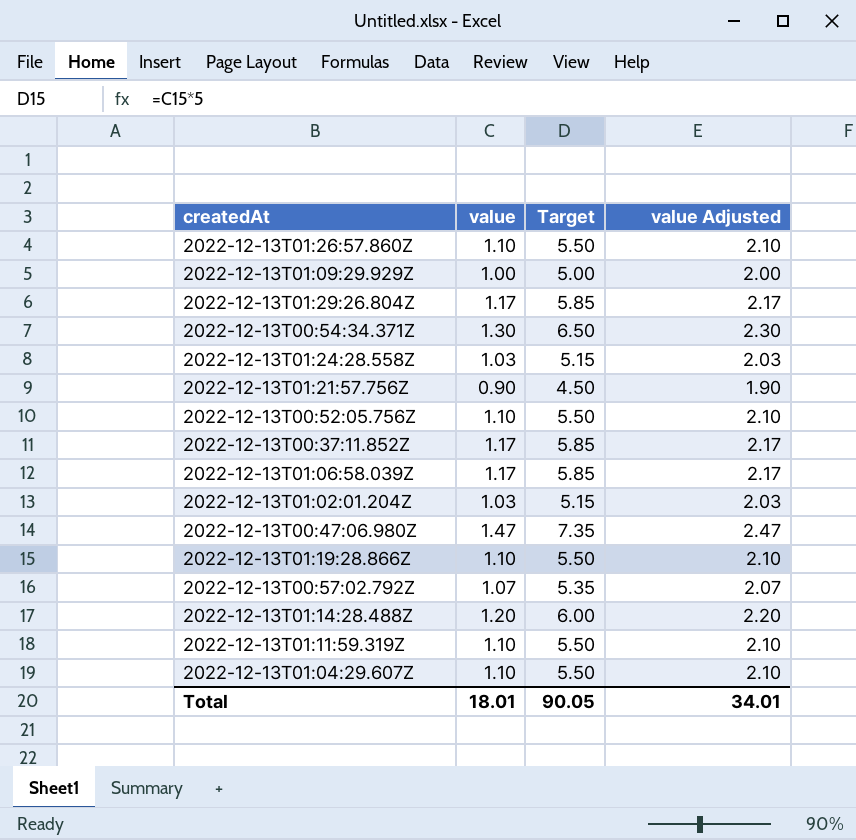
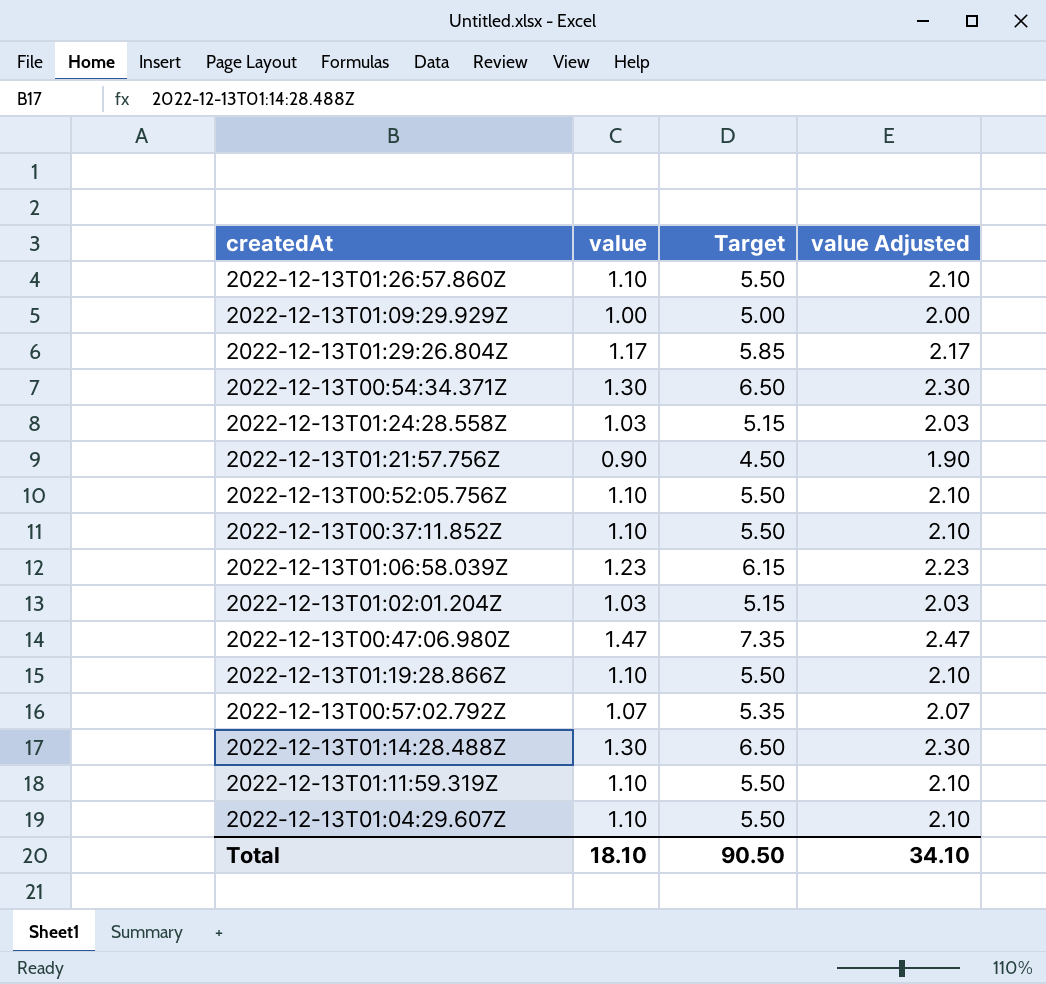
2022-12-13T00:37:11.852Z | value: 1.17 -> 1.10
2022-12-13T00:37:11.852Z | Target: 5.85 -> 5.50
2022-12-13T00:37:11.852Z | value Adjusted: 2.17 -> 2.10
2022-12-13T01:06:58.039Z | value: 1.17 -> 1.23
2022-12-13T01:06:58.039Z | Target: 5.85 -> 6.15
2022-12-13T01:06:58.039Z | value Adjusted: 2.17 -> 2.23
2022-12-13T01:14:28.488Z | value: 1.20 -> 1.30
2022-12-13T01:14:28.488Z | Target: 6.00 -> 6.50
2022-12-13T01:14:28.488Z | value Adjusted: 2.20 -> 2.30
Total | value: 18.01 -> 18.10
Total | Target: 90.05 -> 90.50
Total | value Adjusted: 34.01 -> 34.10

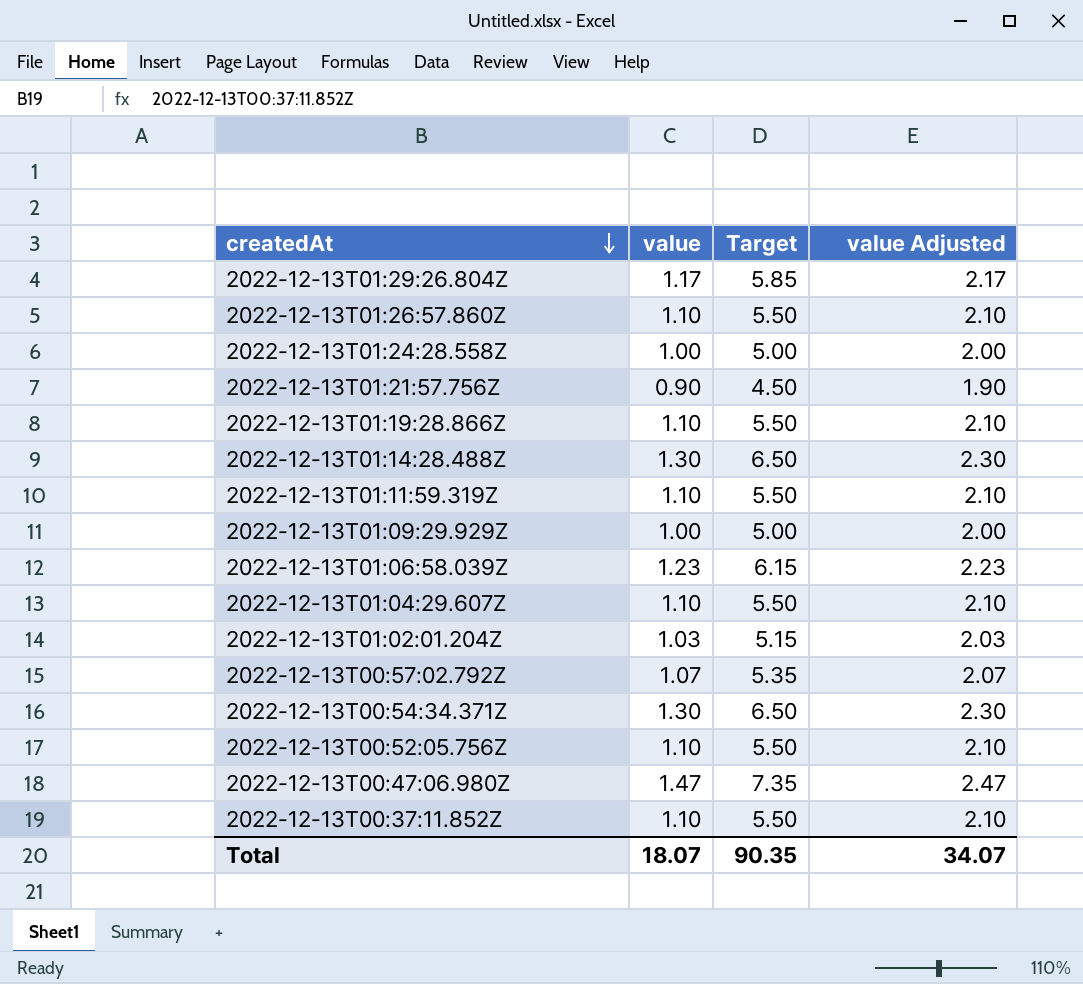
row order: none -> createdAt descending
2022-12-13T01:24:28.558Z | value: 1.03 -> 1.00
2022-12-13T01:24:28.558Z | Target: 5.15 -> 5.00
2022-12-13T01:24:28.558Z | value Adjusted: 2.03 -> 2.00
Total | value: 18.10 -> 18.07
Total | Target: 90.50 -> 90.35
Total | value Adjusted: 34.10 -> 34.07

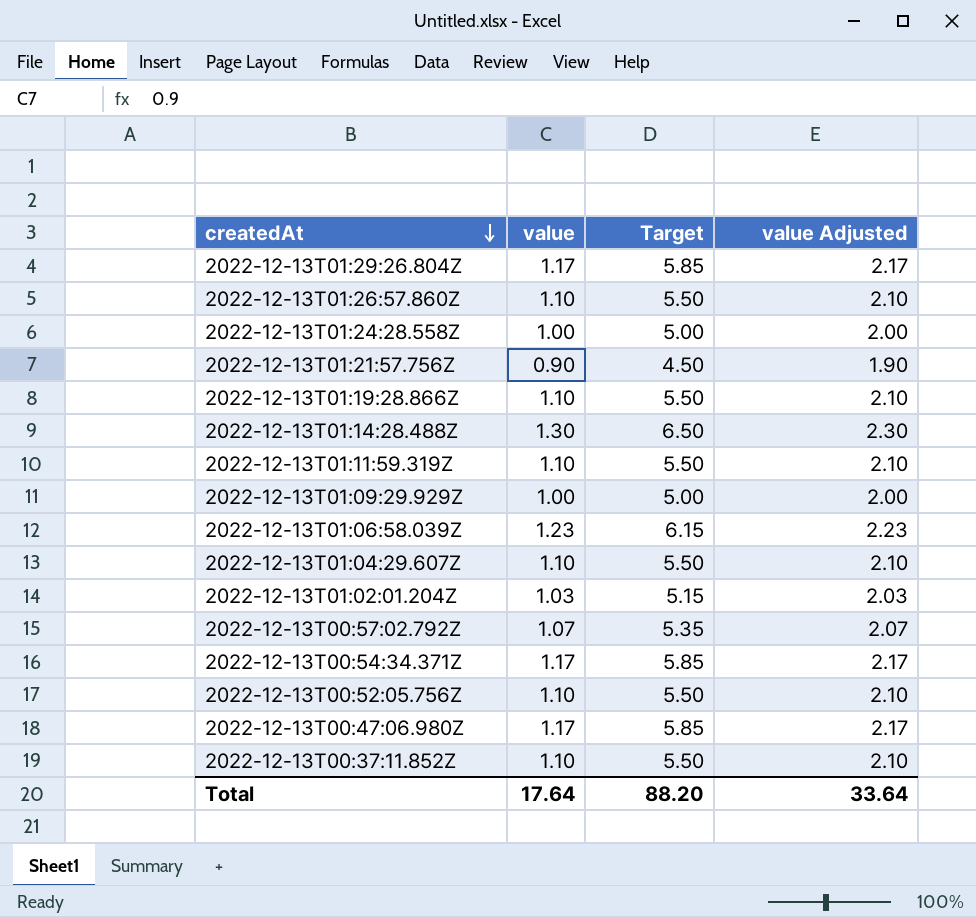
2022-12-13T00:54:34.371Z | value: 1.30 -> 1.17
2022-12-13T00:54:34.371Z | Target: 6.50 -> 5.85
2022-12-13T00:54:34.371Z | value Adjusted: 2.30 -> 2.17
2022-12-13T00:47:06.980Z | value: 1.47 -> 1.17
2022-12-13T00:47:06.980Z | Target: 7.35 -> 5.85
2022-12-13T00:47:06.980Z | value Adjusted: 2.47 -> 2.17
Total | value: 18.07 -> 17.64
Total | Target: 90.35 -> 88.20
Total | value Adjusted: 34.07 -> 33.64

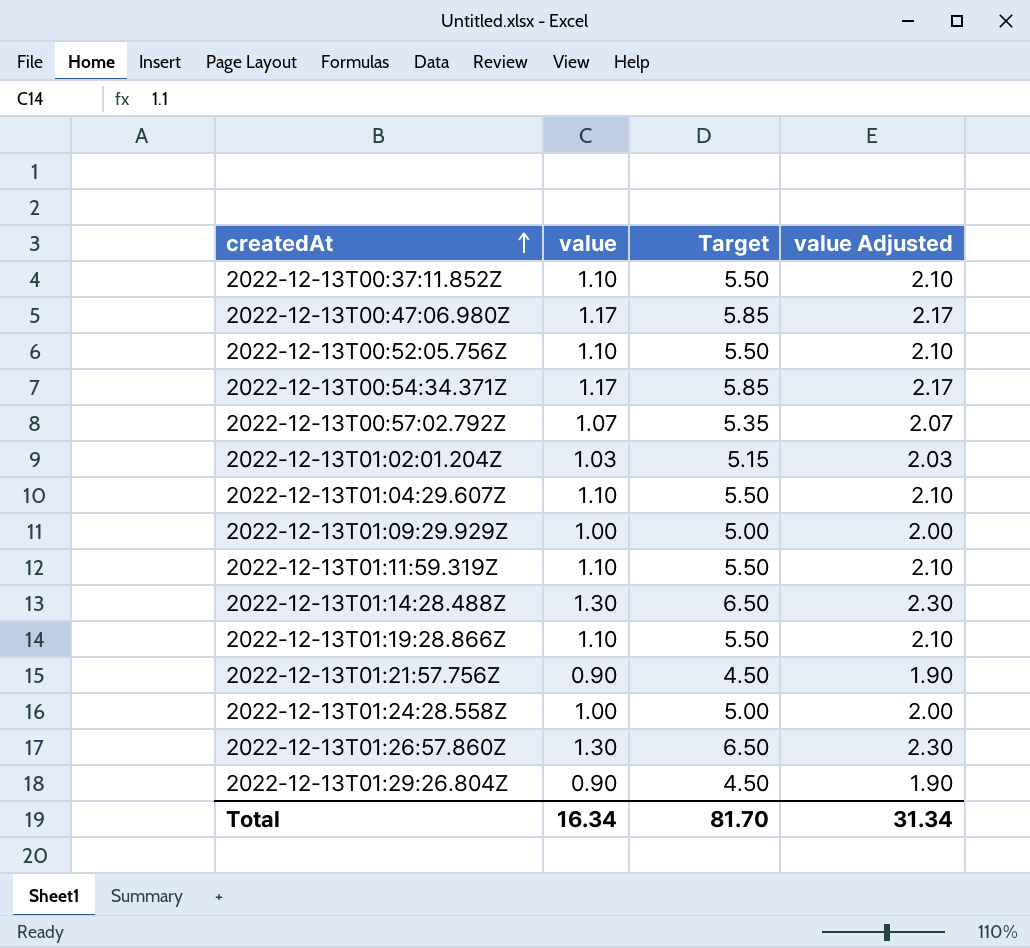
row order: createdAt descending -> createdAt ascending
row 2022-12-13T01:06:58.039Z: 1.23 | 6.15 | 2.23 -> none
2022-12-13T01:26:57.860Z | value: 1.10 -> 1.30
2022-12-13T01:26:57.860Z | Target: 5.50 -> 6.50
2022-12-13T01:26:57.860Z | value Adjusted: 2.10 -> 2.30
2022-12-13T01:29:26.804Z | value: 1.17 -> 0.90
2022-12-13T01:29:26.804Z | Target: 5.85 -> 4.50
2022-12-13T01:29:26.804Z | value Adjusted: 2.17 -> 1.90
Total | value: 17.64 -> 16.34
Total | Target: 88.20 -> 81.70
Total | value Adjusted: 33.64 -> 31.34

